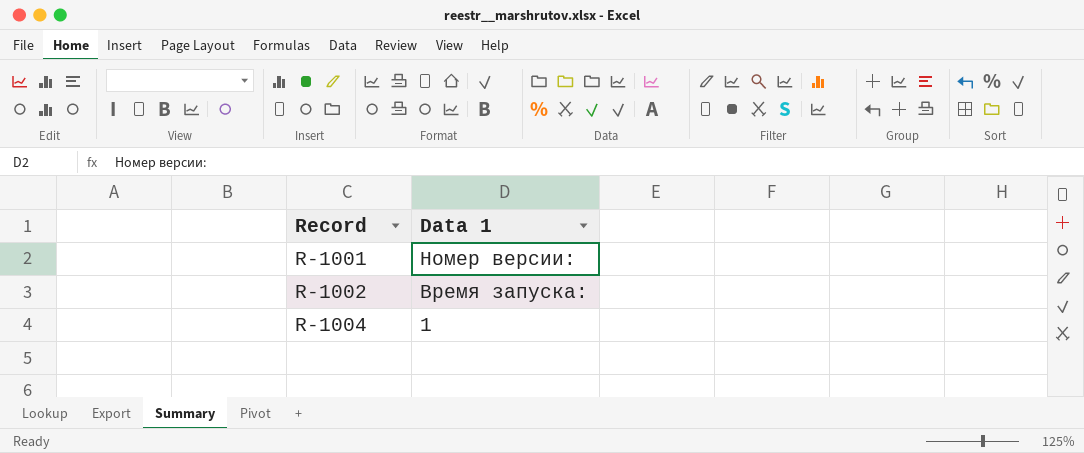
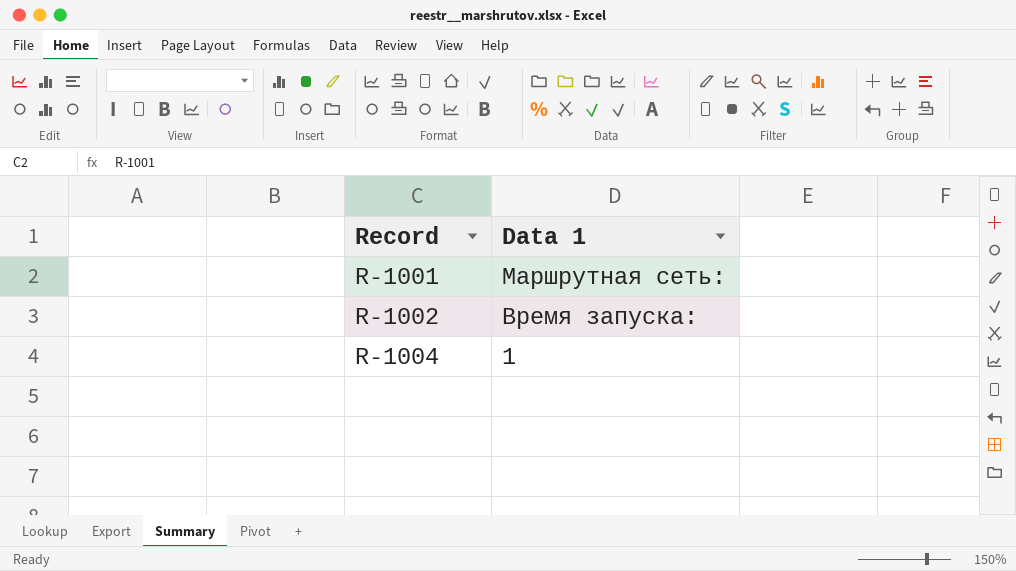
R-1001 | Data 1: Номер версии: -> Маршрутная сеть:

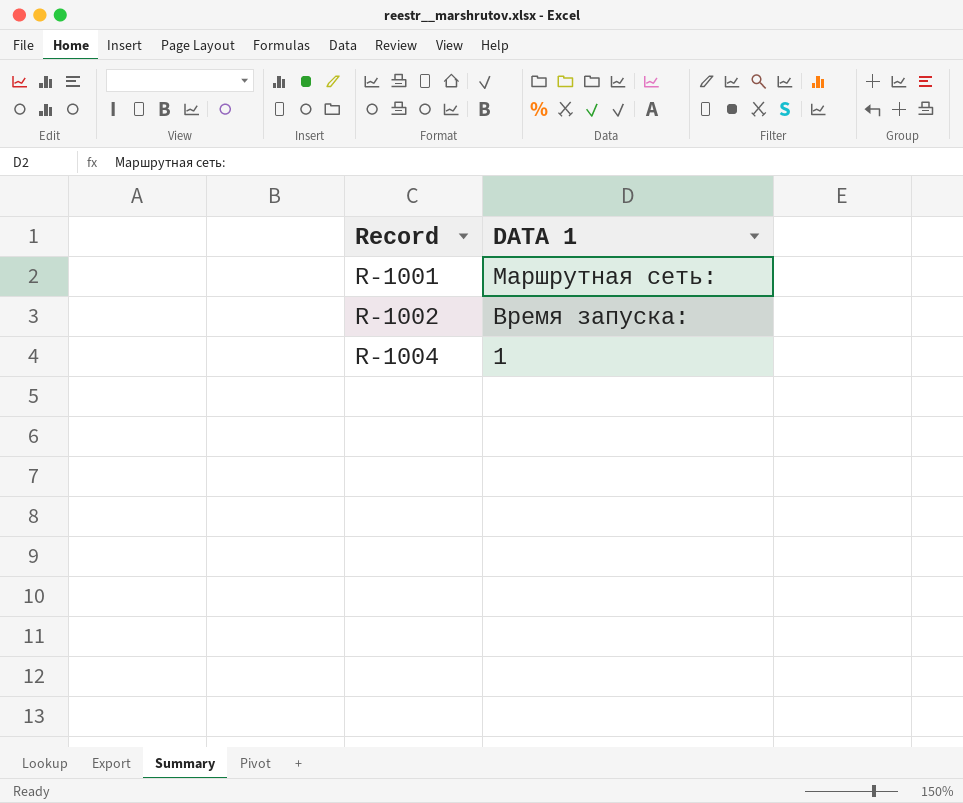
column name: Data 1 -> DATA 1

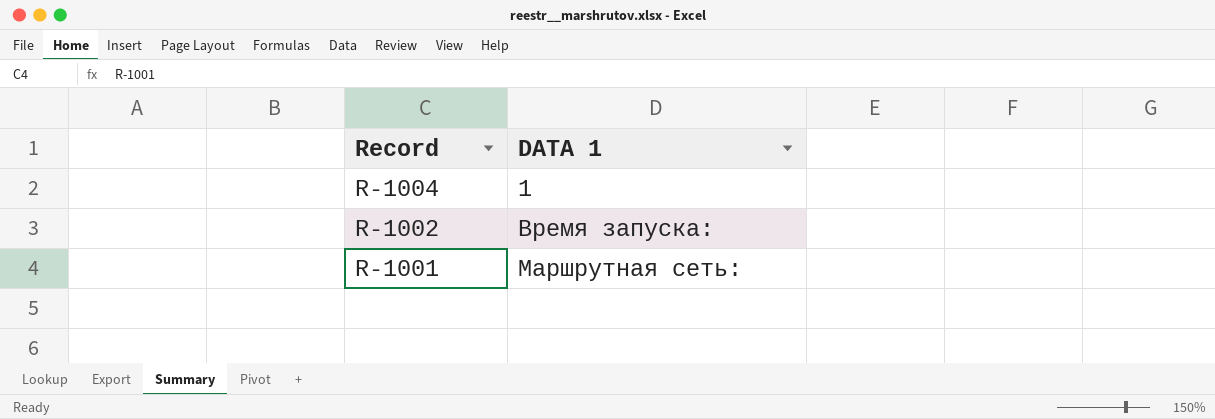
row order: Record ascending -> Record descending

